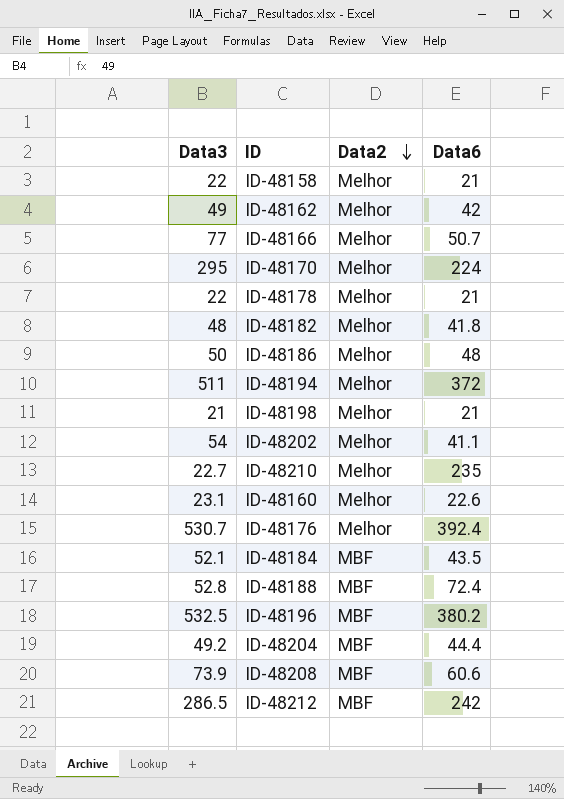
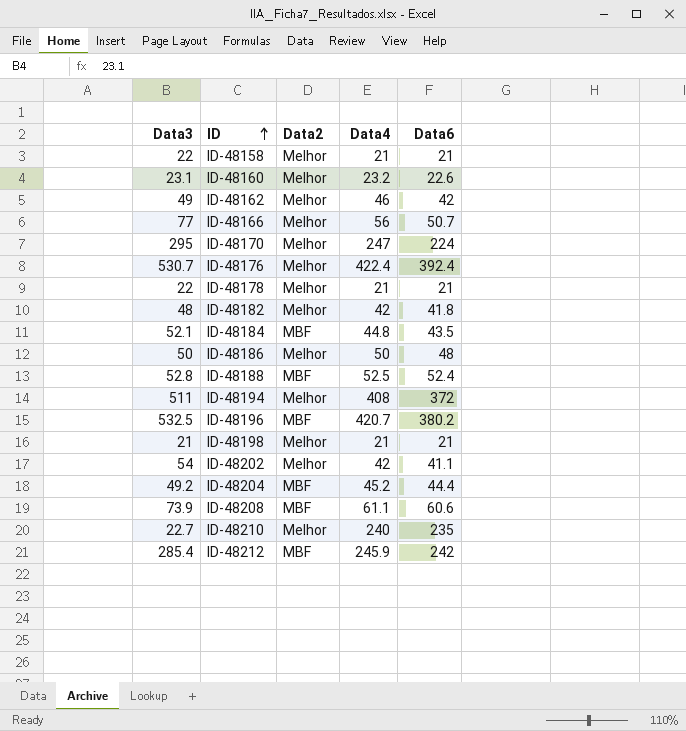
row order: Data2 descending -> ID ascending
column Data4 | position: none -> 4
ID-48188 | Data6: 72.4 -> 52.4
ID-48212 | Data3: 286.5 -> 285.4

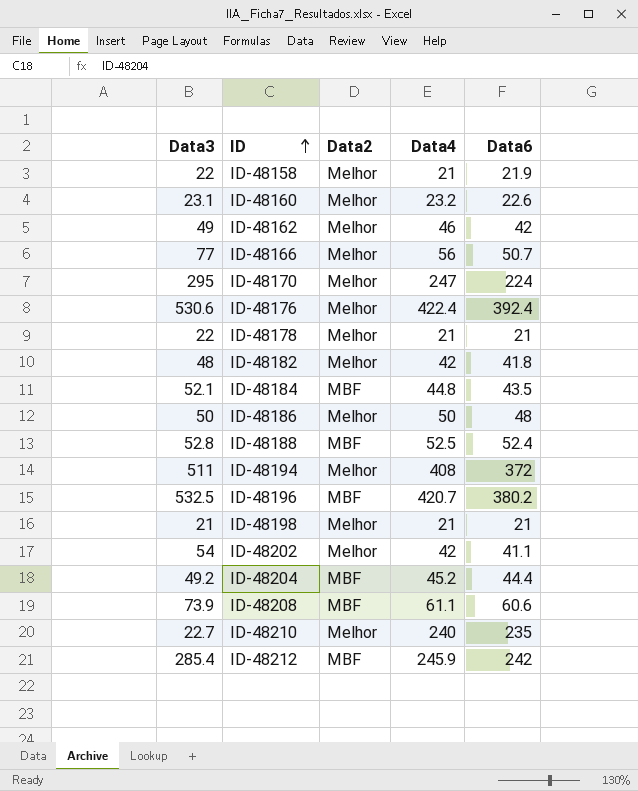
ID-48158 | Data6: 21 -> 21.9
ID-48176 | Data3: 530.7 -> 530.6

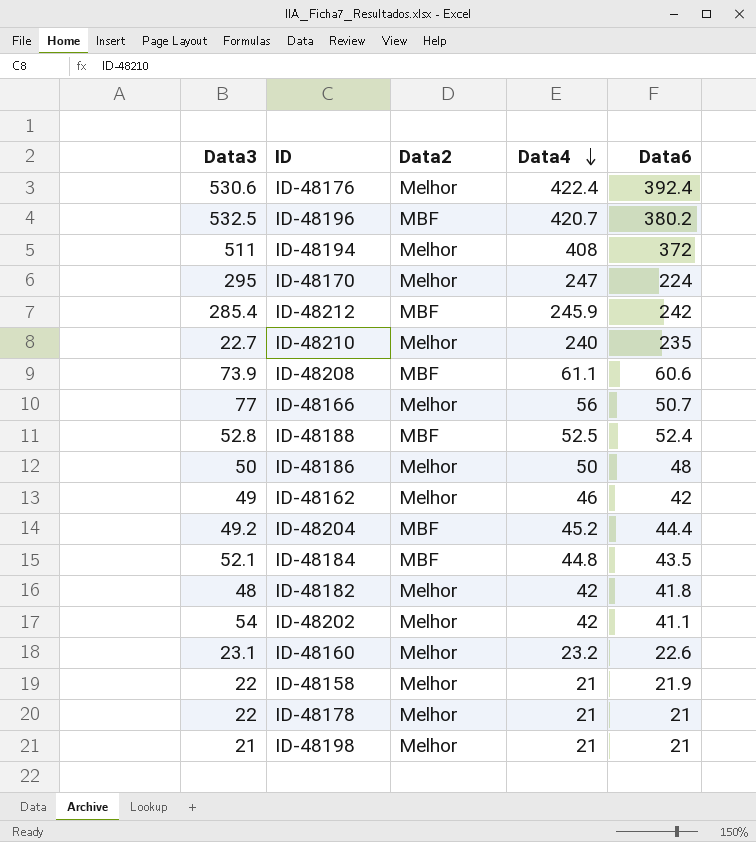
row order: ID ascending -> Data4 descending

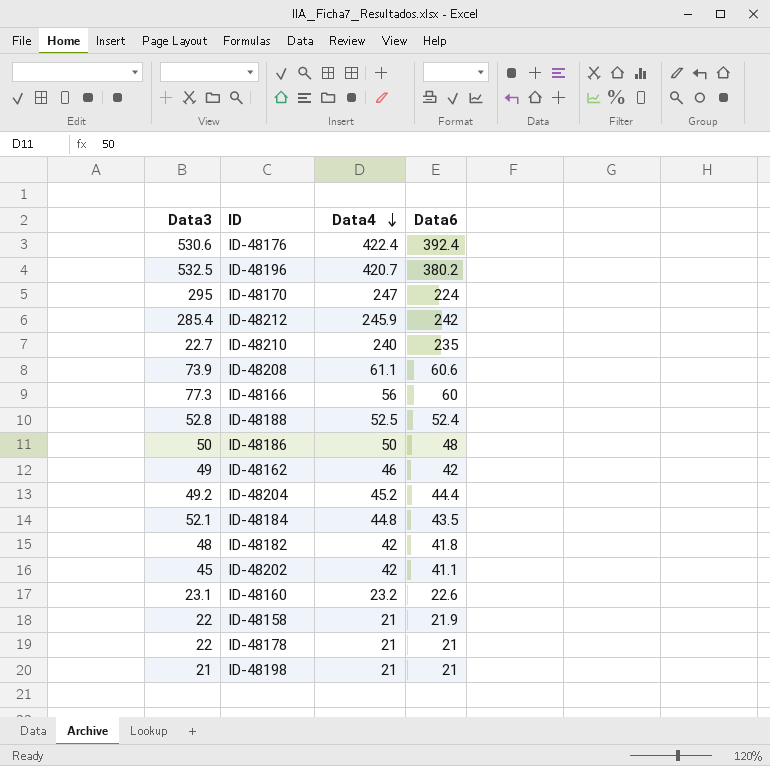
column Data2 | position: 3 -> none
row ID-48194: 511 | Melhor | 408 | 372 -> none
ID-48166 | Data3: 77 -> 77.3
ID-48166 | Data6: 50.7 -> 60
ID-48202 | Data3: 54 -> 45

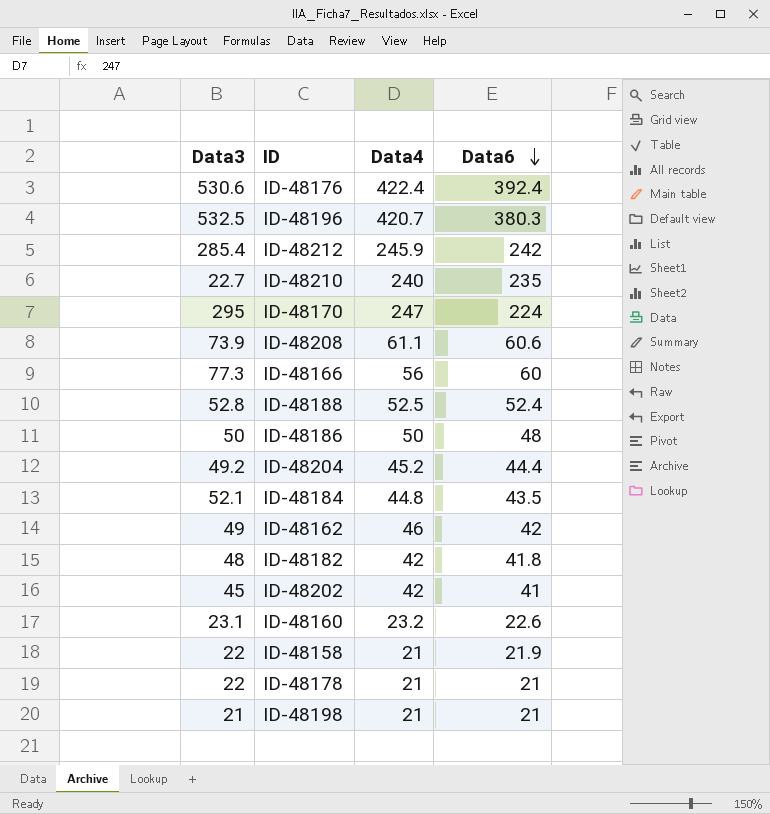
row order: Data4 descending -> Data6 descending
ID-48196 | Data6: 380.2 -> 380.3
ID-48202 | Data6: 41.1 -> 41

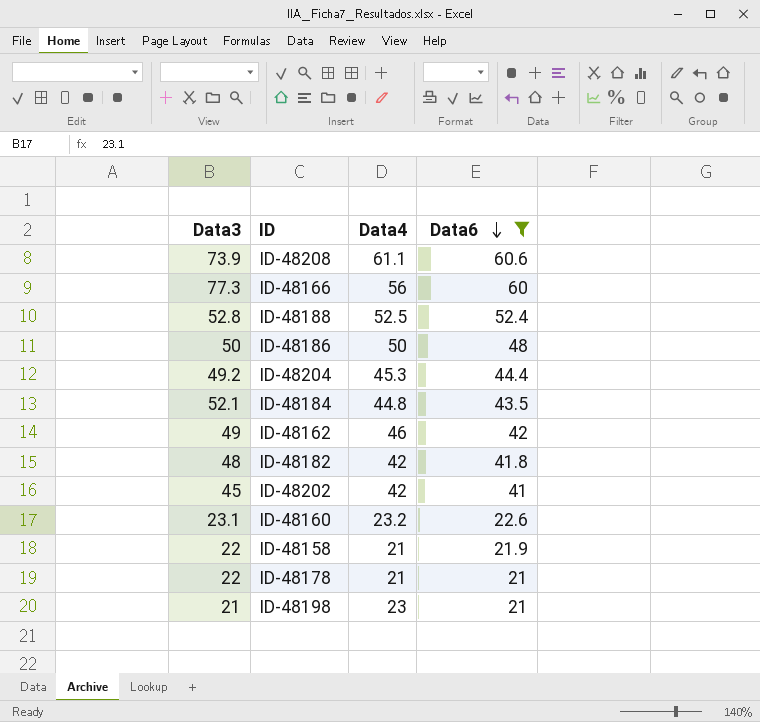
filter: none -> Data6 <= 60.6
ID-48204 | Data4: 45.2 -> 45.3
ID-48198 | Data4: 21 -> 23

